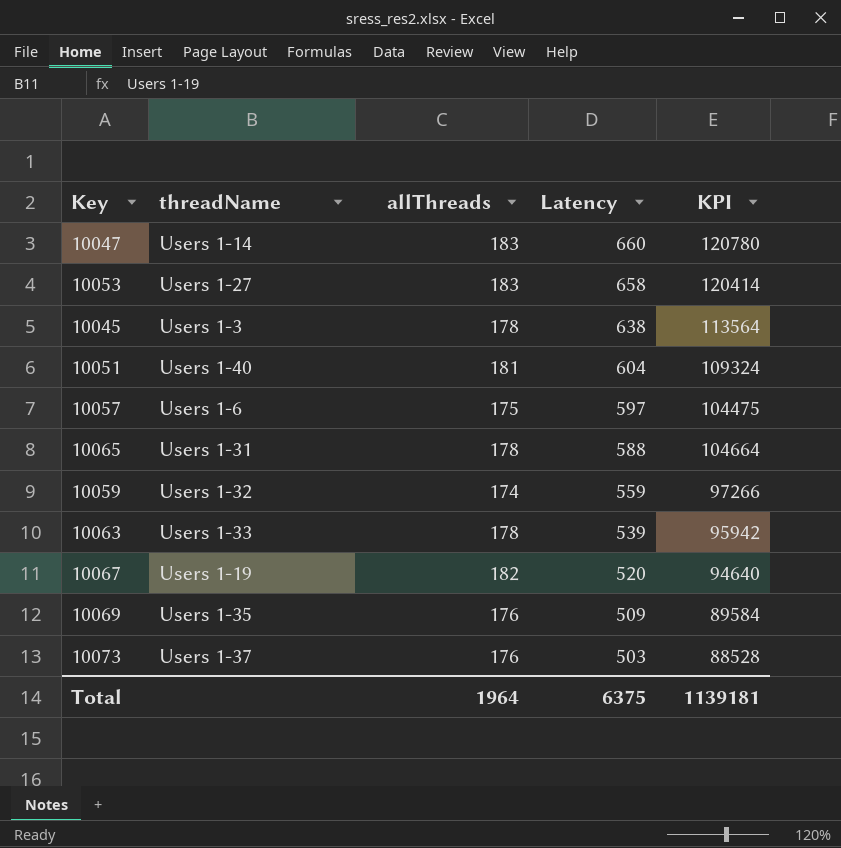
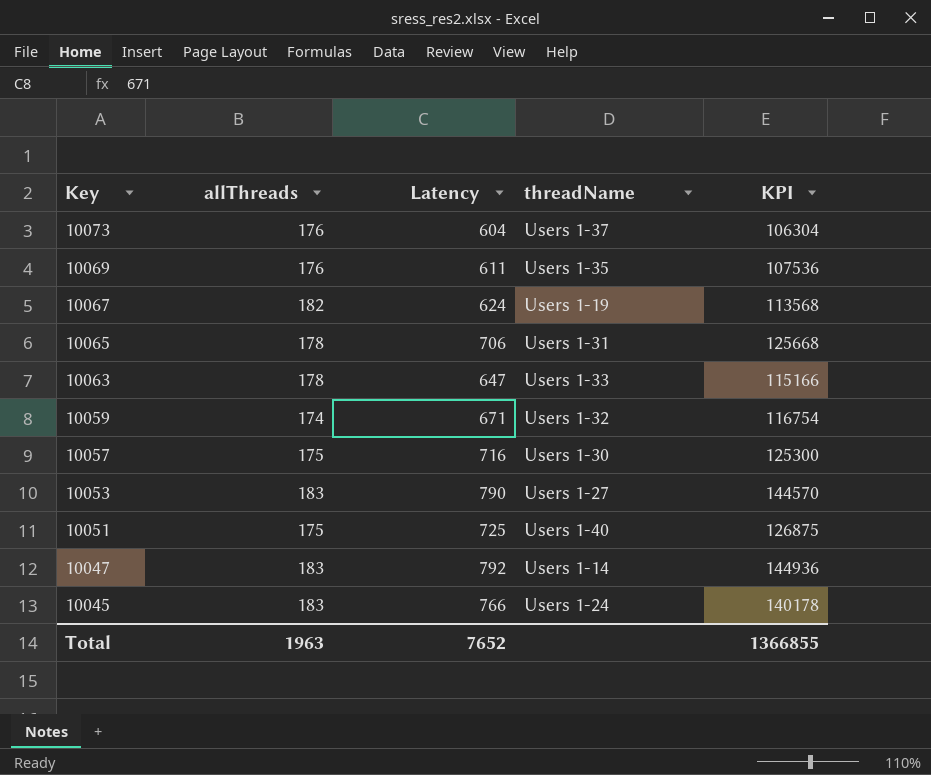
row order: Latency descending -> Key descending
column threadName | position: 2 -> 4
10073 | Latency: 503 -> 604
10073 | KPI: 88528 -> 106304
10069 | Latency: 509 -> 611
10069 | KPI: 89584 -> 107536
10067 | Latency: 520 -> 624
10067 | KPI: 94640 -> 113568
10065 | Latency: 588 -> 706
10065 | KPI: 104664 -> 125668
10063 | Latency: 539 -> 647
10063 | KPI: 95942 -> 115166
10059 | Latency: 559 -> 671
10059 | KPI: 97266 -> 116754
10057 | Latency: 597 -> 716
10057 | threadName: Users 1-6 -> Users 1-30
10057 | KPI: 104475 -> 125300
10053 | Latency: 658 -> 790
10053 | KPI: 120414 -> 144570
10051 | allThreads: 181 -> 175
10051 | Latency: 604 -> 725
10051 | KPI: 109324 -> 126875
10047 | Latency: 660 -> 792
10047 | KPI: 120780 -> 144936
10045 | allThreads: 178 -> 183
10045 | Latency: 638 -> 766
10045 | threadName: Users 1-3 -> Users 1-24
10045 | KPI: 113564 -> 140178
Total | allThreads: 1964 -> 1963
Total | Latency: 6375 -> 7652
Total | KPI: 1139181 -> 1366855

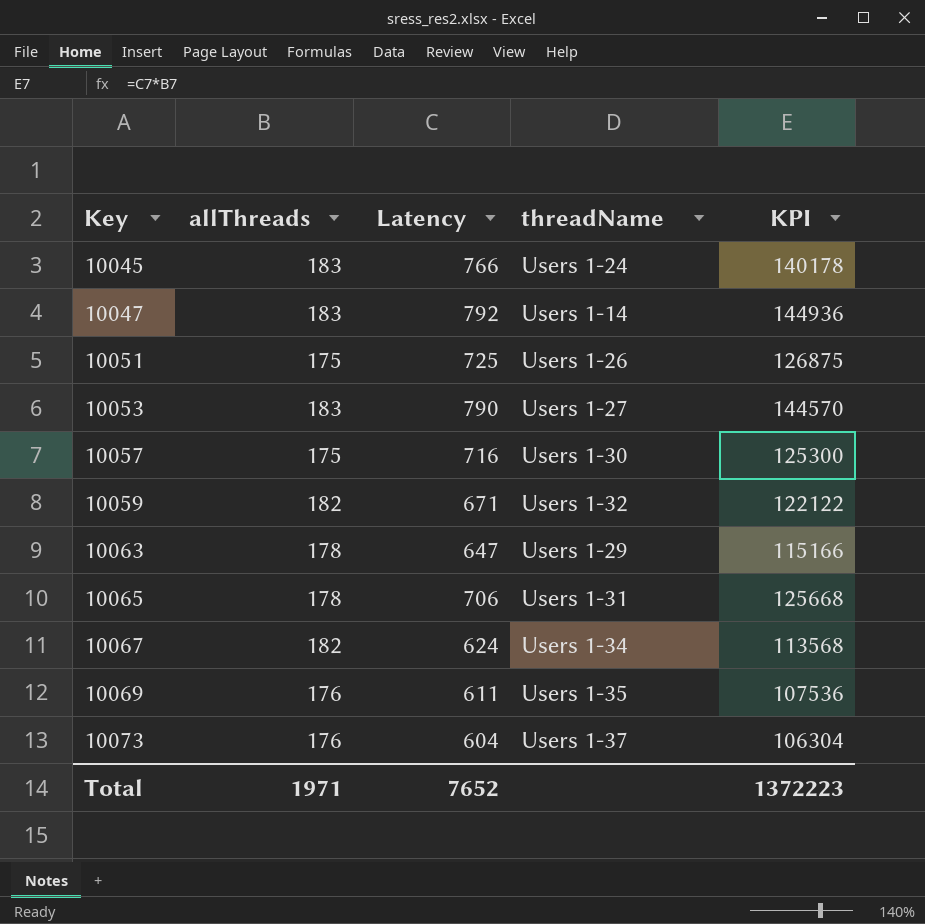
row order: Key descending -> Key ascending
10051 | threadName: Users 1-40 -> Users 1-26
10059 | allThreads: 174 -> 182
10059 | KPI: 116754 -> 122122
10063 | threadName: Users 1-33 -> Users 1-29
10067 | threadName: Users 1-19 -> Users 1-34
Total | allThreads: 1963 -> 1971
Total | KPI: 1366855 -> 1372223

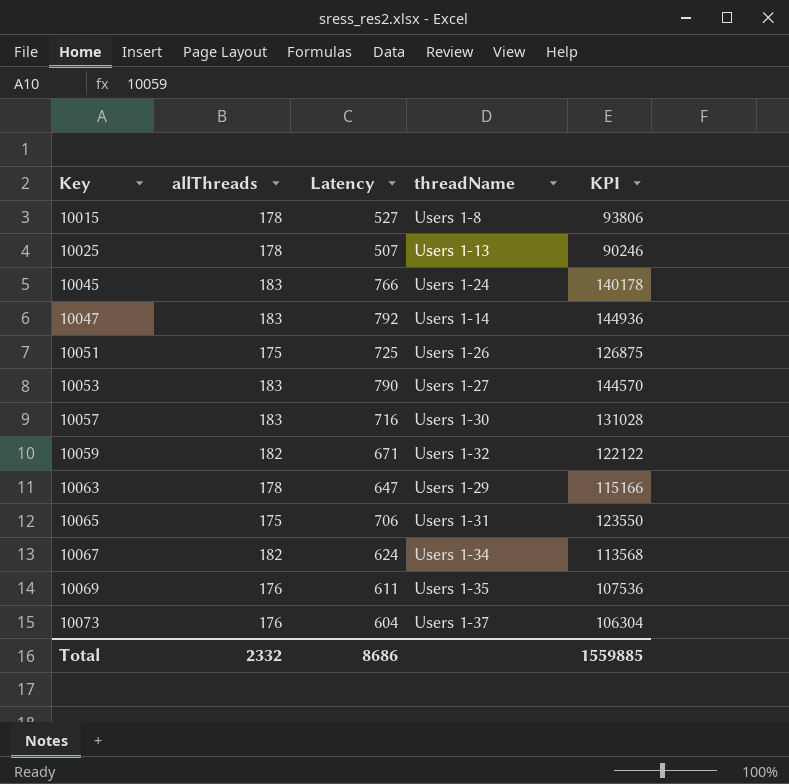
row 10015: none -> 178 | 527 | Users 1-8 | 93806
row 10025: none -> 178 | 507 | Users 1-13 | 90246
10057 | allThreads: 175 -> 183
10057 | KPI: 125300 -> 131028
10065 | allThreads: 178 -> 175
10065 | KPI: 125668 -> 123550
Total | allThreads: 1971 -> 2332
Total | Latency: 7652 -> 8686
Total | KPI: 1372223 -> 1559885

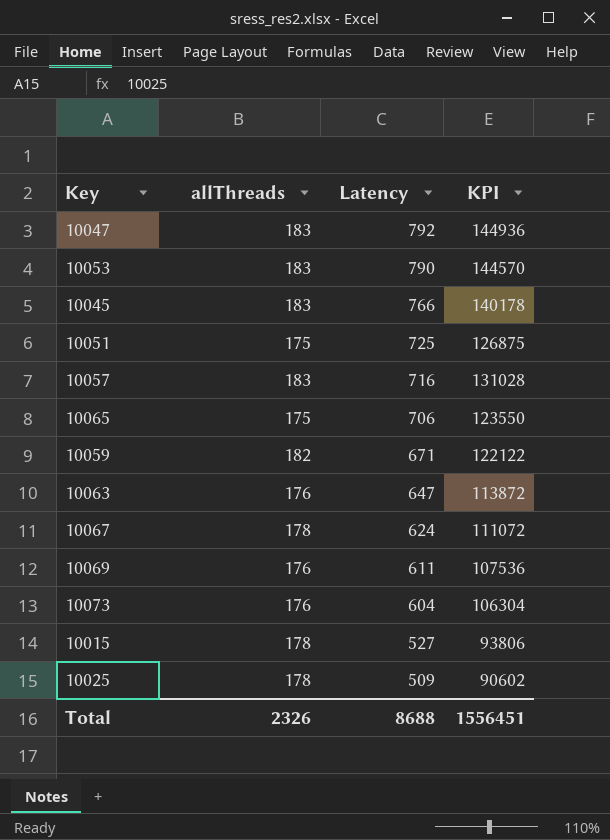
row order: Key ascending -> Latency descending
column threadName | position: 4 -> none
10063 | allThreads: 178 -> 176
10063 | KPI: 115166 -> 113872
10067 | allThreads: 182 -> 178
10067 | KPI: 113568 -> 111072
10025 | Latency: 507 -> 509
10025 | KPI: 90246 -> 90602
Total | allThreads: 2332 -> 2326
Total | Latency: 8686 -> 8688
Total | KPI: 1559885 -> 1556451

